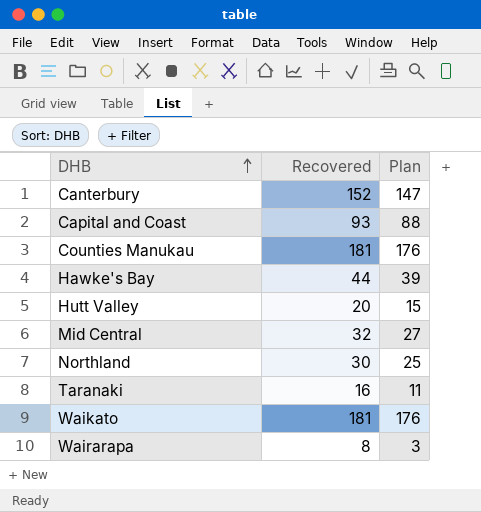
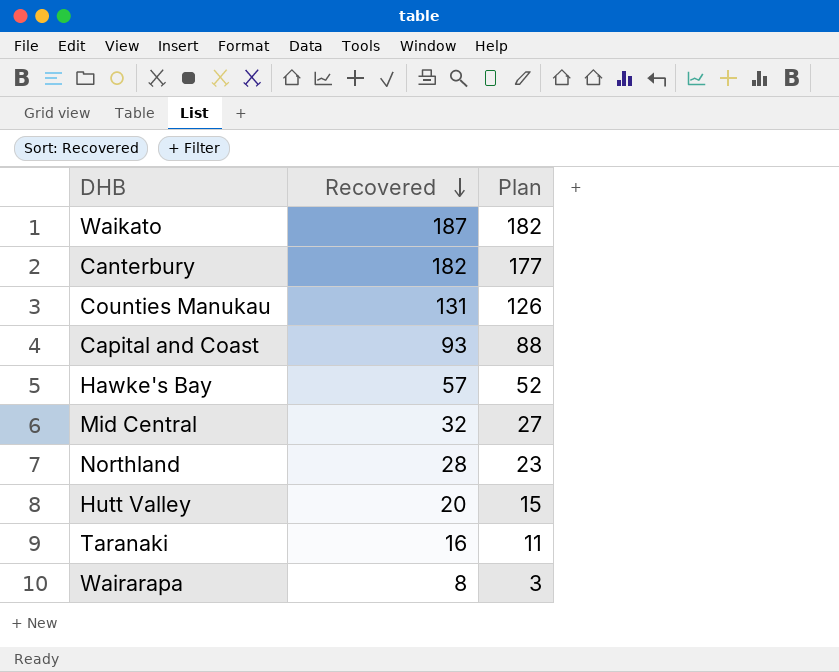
row order: DHB ascending -> Recovered descending
Waikato | Recovered: 181 -> 187
Waikato | Plan: 176 -> 182
Canterbury | Recovered: 152 -> 182
Canterbury | Plan: 147 -> 177
Counties Manukau | Recovered: 181 -> 131
Counties Manukau | Plan: 176 -> 126
Hawke's Bay | Recovered: 44 -> 57
Hawke's Bay | Plan: 39 -> 52
Northland | Recovered: 30 -> 28
Northland | Plan: 25 -> 23

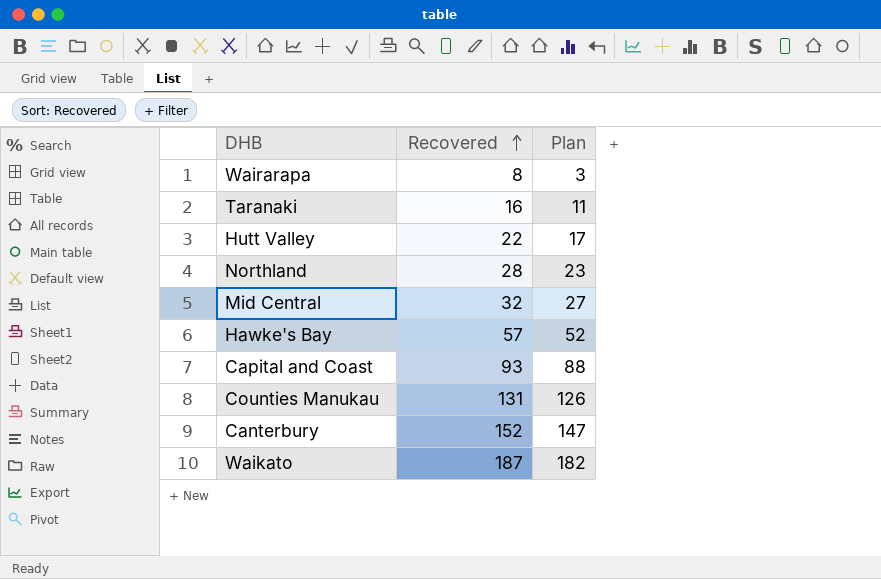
row order: Recovered descending -> Recovered ascending
Hutt Valley | Recovered: 20 -> 22
Hutt Valley | Plan: 15 -> 17
Canterbury | Recovered: 182 -> 152
Canterbury | Plan: 177 -> 147

